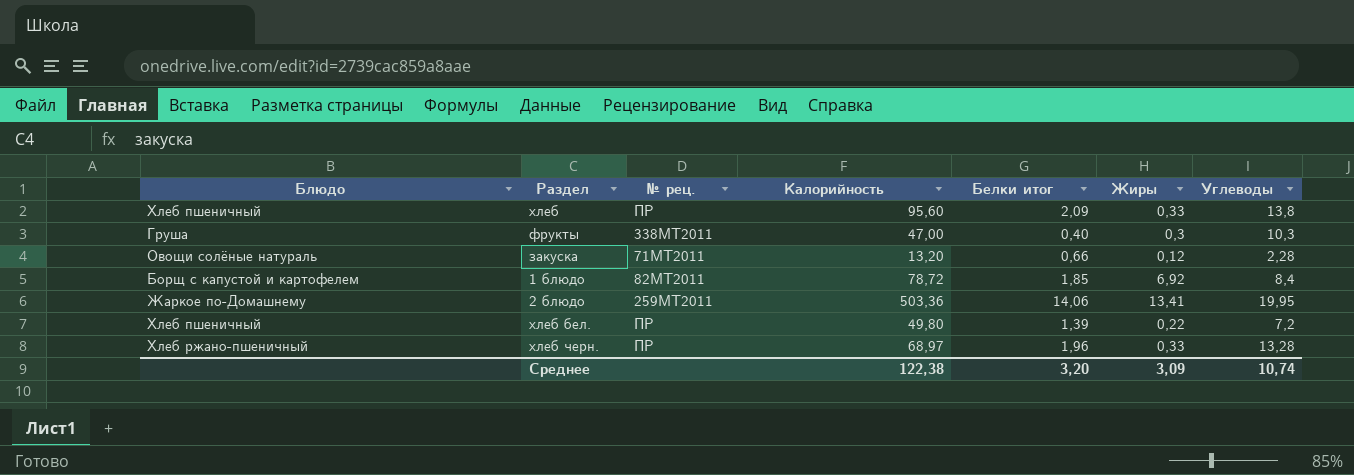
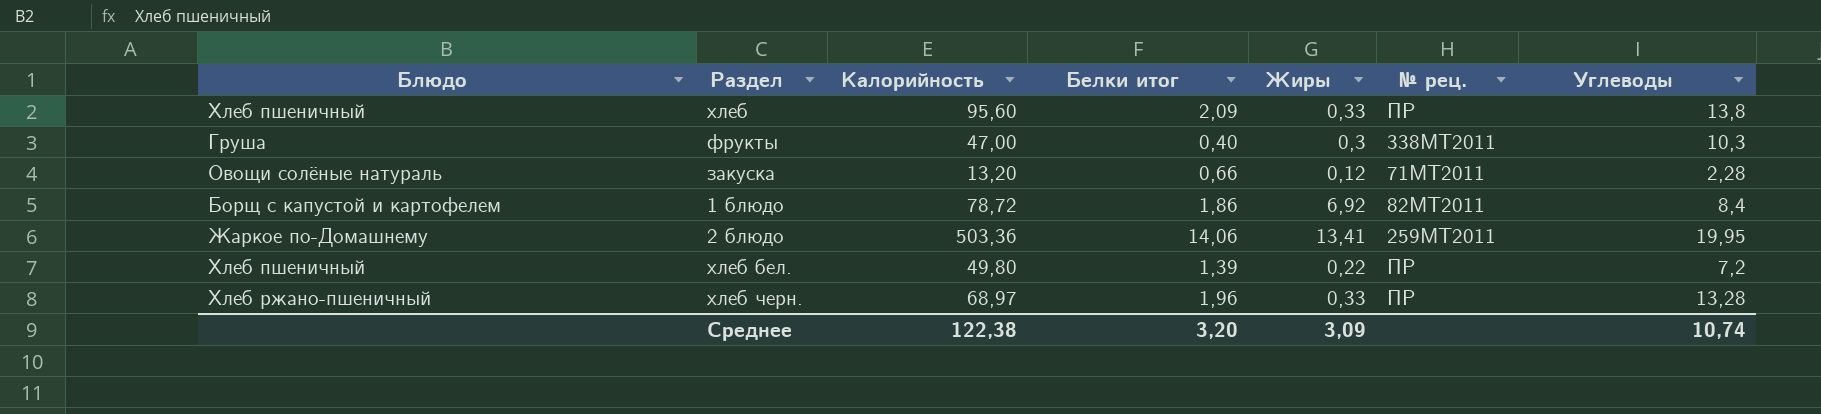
column № рец. | position: 3 -> 6
1 блюдо | Белки итог: 1,85 -> 1,86

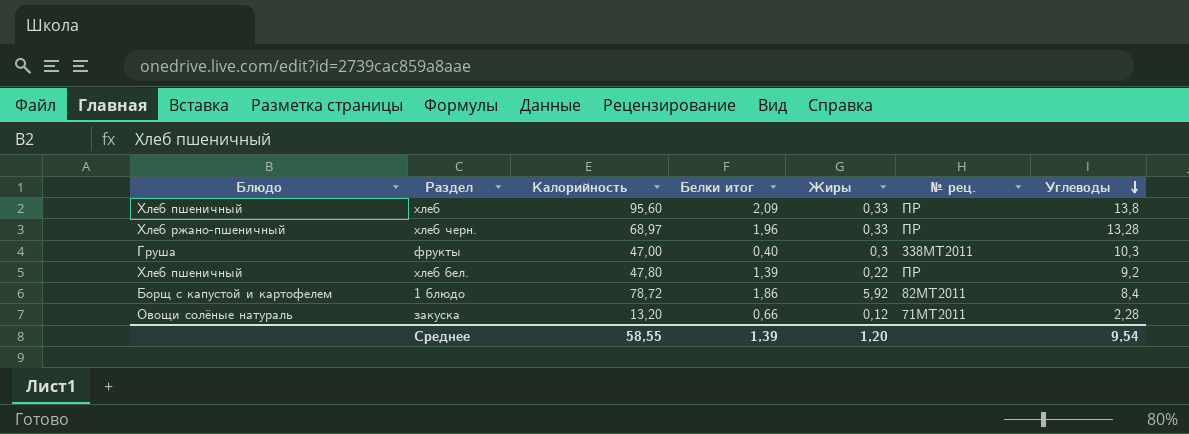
row order: none -> Углеводы descending
row 2 блюдо: Жаркое по-Домашнему | 503,36 | 14,06 | 13,41 | 259МТ2011 | 19,95 -> none
хлеб бел. | Калорийность: 49,80 -> 47,80
хлеб бел. | Углеводы: 7,2 -> 9,2
1 блюдо | Жиры: 6,92 -> 5,92
Среднее | Калорийность: 122,38 -> 58,55
Среднее | Белки итог: 3,20 -> 1,39
Среднее | Жиры: 3,09 -> 1,20
Среднее | Углеводы: 10,74 -> 9,54

